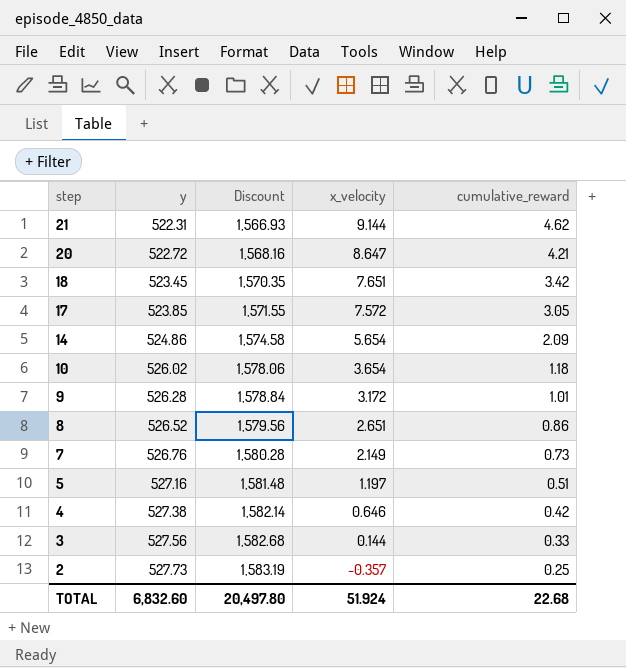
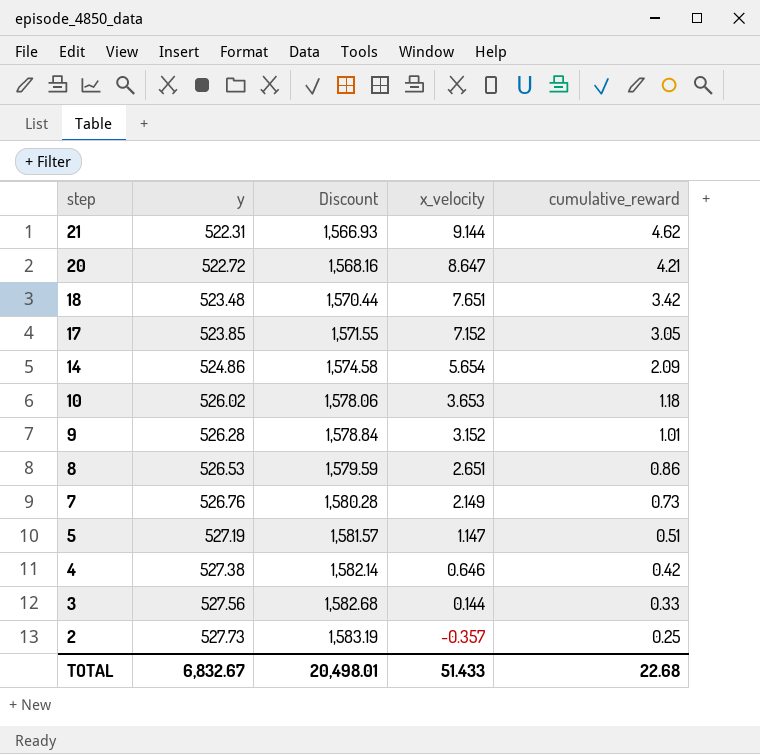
18 | y: 523.45 -> 523.48
18 | Discount: 1,570.35 -> 1,570.44
17 | x_velocity: 7.572 -> 7.152
10 | x_velocity: 3.654 -> 3.653
9 | x_velocity: 3.172 -> 3.152
8 | y: 526.52 -> 526.53
8 | Discount: 1,579.56 -> 1,579.59
5 | y: 527.16 -> 527.19
5 | Discount: 1,581.48 -> 1,581.57
5 | x_velocity: 1.197 -> 1.147
TOTAL | y: 6,832.60 -> 6,832.67
TOTAL | Discount: 20,497.80 -> 20,498.01
TOTAL | x_velocity: 51.924 -> 51.433

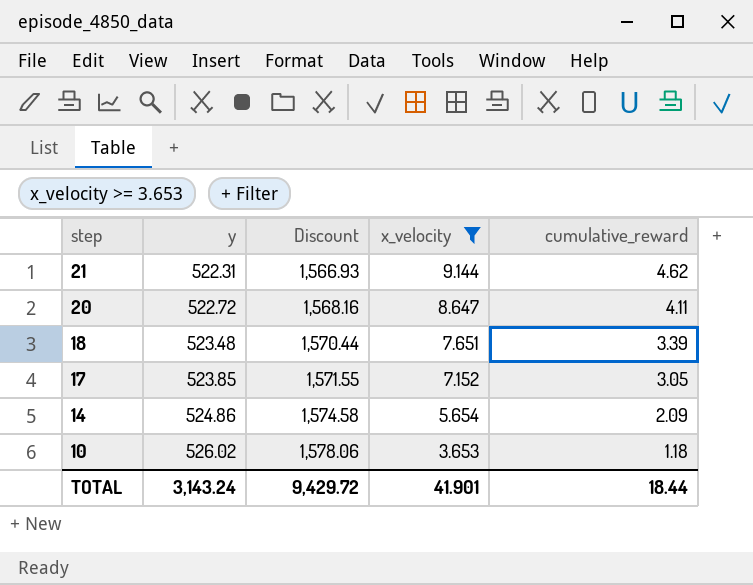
filter: none -> x_velocity >= 3.653
20 | cumulative_reward: 4.21 -> 4.11
18 | cumulative_reward: 3.42 -> 3.39
TOTAL | y: 6,832.67 -> 3,143.24
TOTAL | Discount: 20,498.01 -> 9,429.72
TOTAL | x_velocity: 51.433 -> 41.901
TOTAL | cumulative_reward: 22.68 -> 18.44

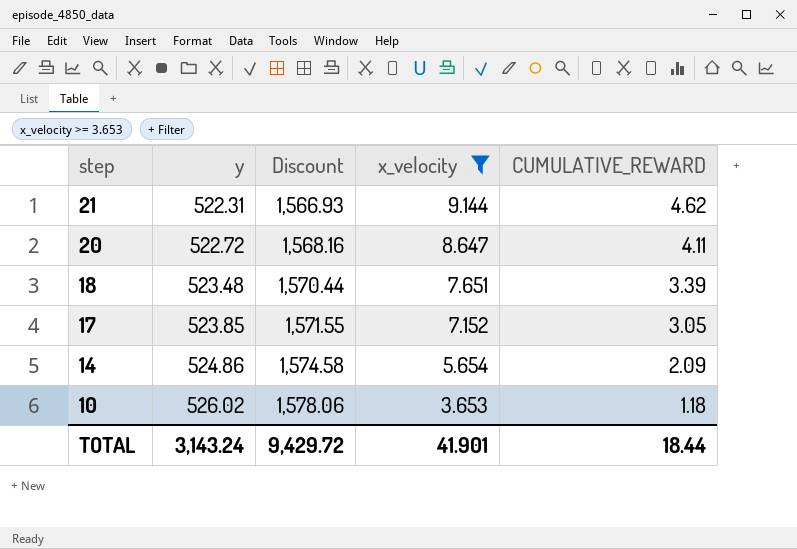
column name: cumulative_reward -> CUMULATIVE_REWARD

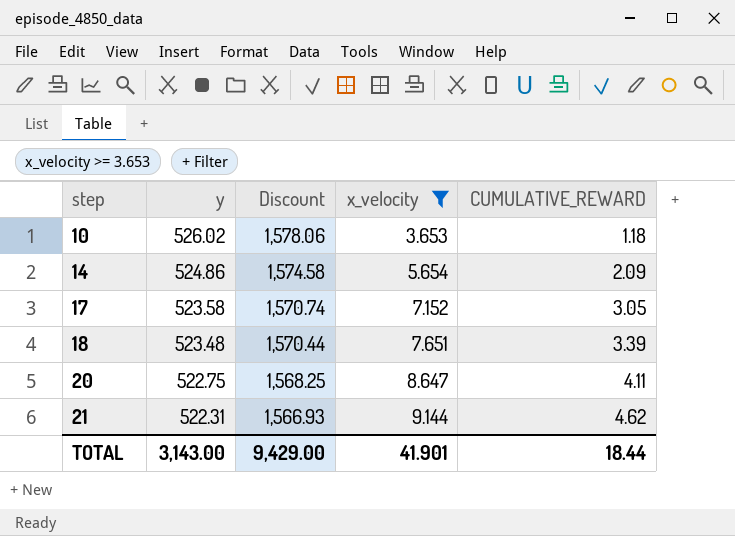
row order: step descending -> step ascending
17 | y: 523.85 -> 523.58
17 | Discount: 1,571.55 -> 1,570.74
20 | y: 522.72 -> 522.75
20 | Discount: 1,568.16 -> 1,568.25
TOTAL | y: 3,143.24 -> 3,143.00
TOTAL | Discount: 9,429.72 -> 9,429.00

